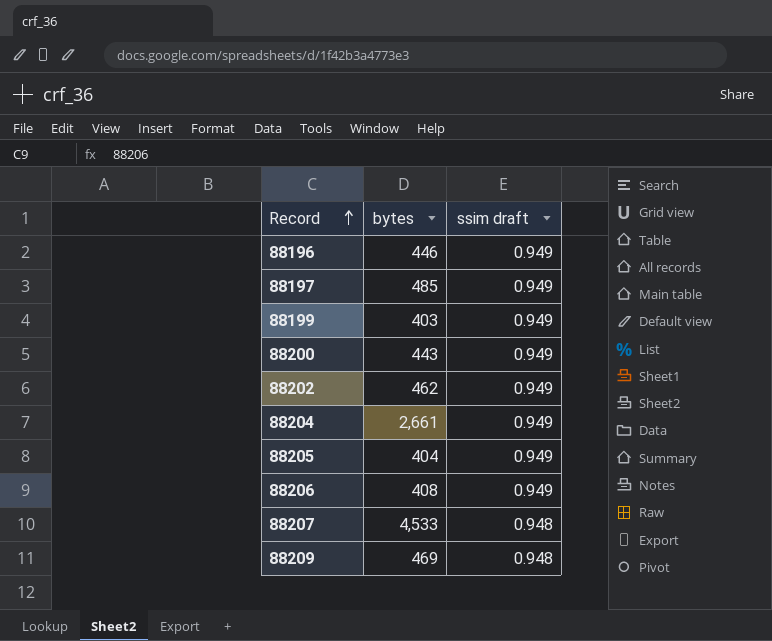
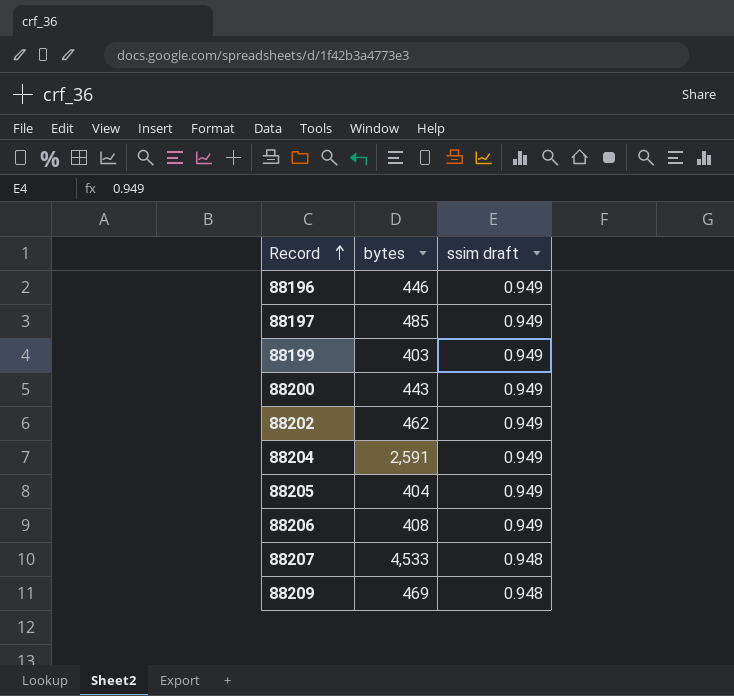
88204 | bytes: 2,661 -> 2,591

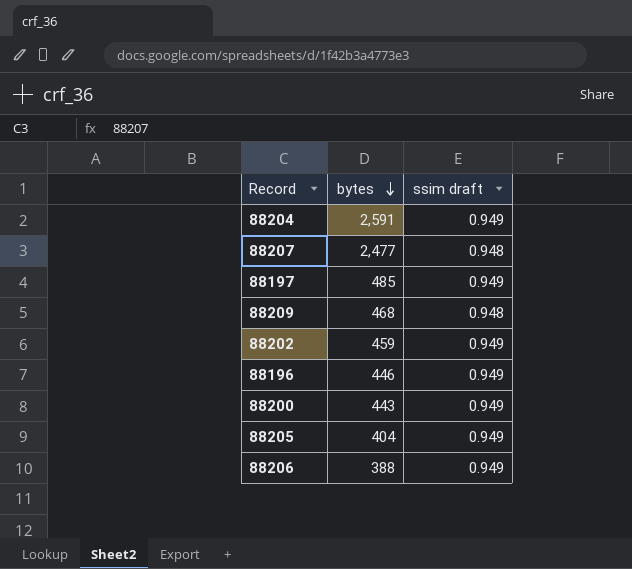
row order: Record ascending -> bytes descending
row 88199: 403 | 0.949 -> none
88207 | bytes: 4,533 -> 2,477
88209 | bytes: 469 -> 468
88202 | bytes: 462 -> 459
88206 | bytes: 408 -> 388

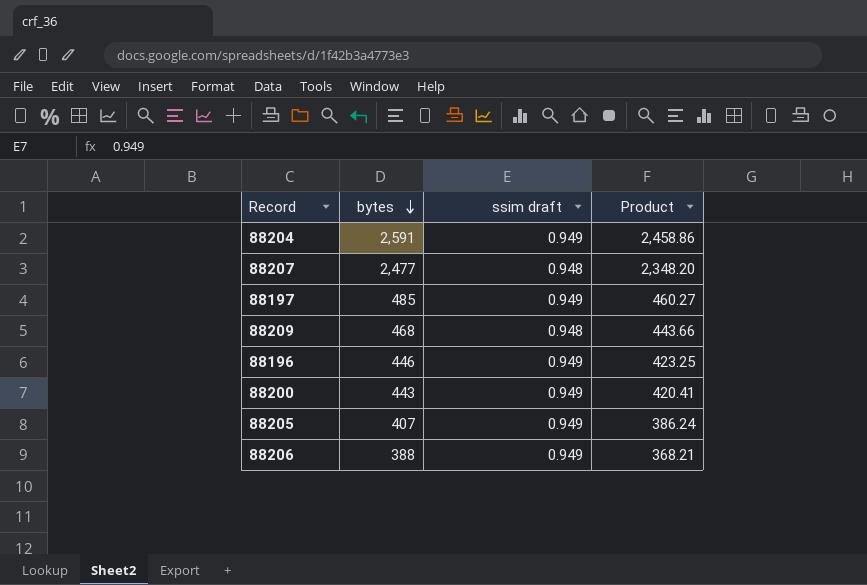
column Product | formula: none -> [bytes] * [ssim draft]
row 88202: 459 | 0.949 -> none
88205 | bytes: 404 -> 407

